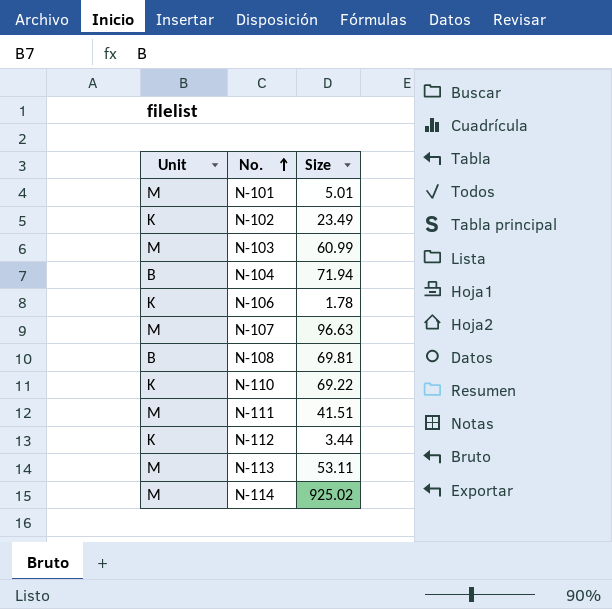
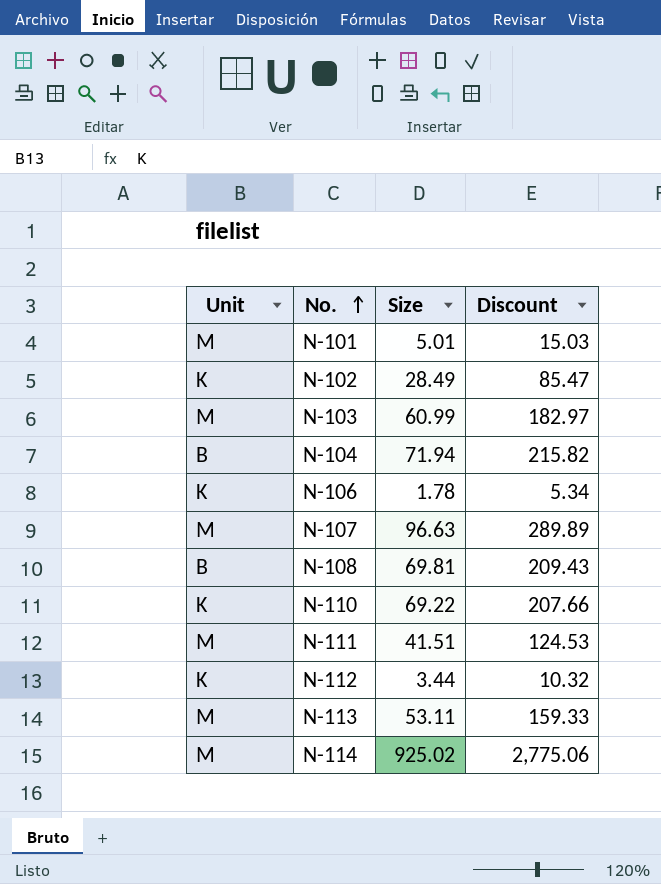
column Discount | formula: none -> [Size] * 3
N-102 | Size: 23.49 -> 28.49

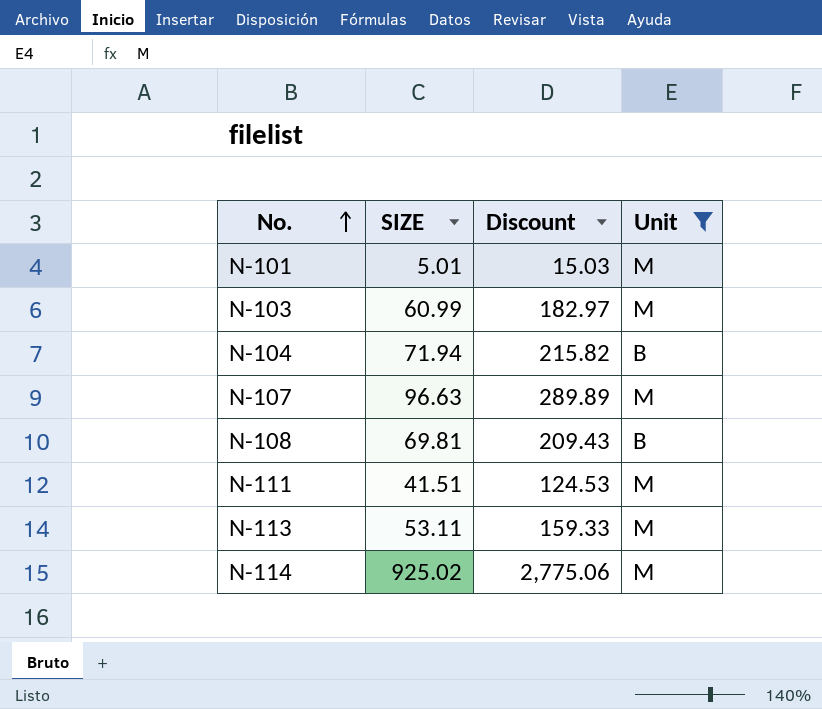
filter: none -> Unit != K
column name: Size -> SIZE
column Unit | position: 1 -> 4

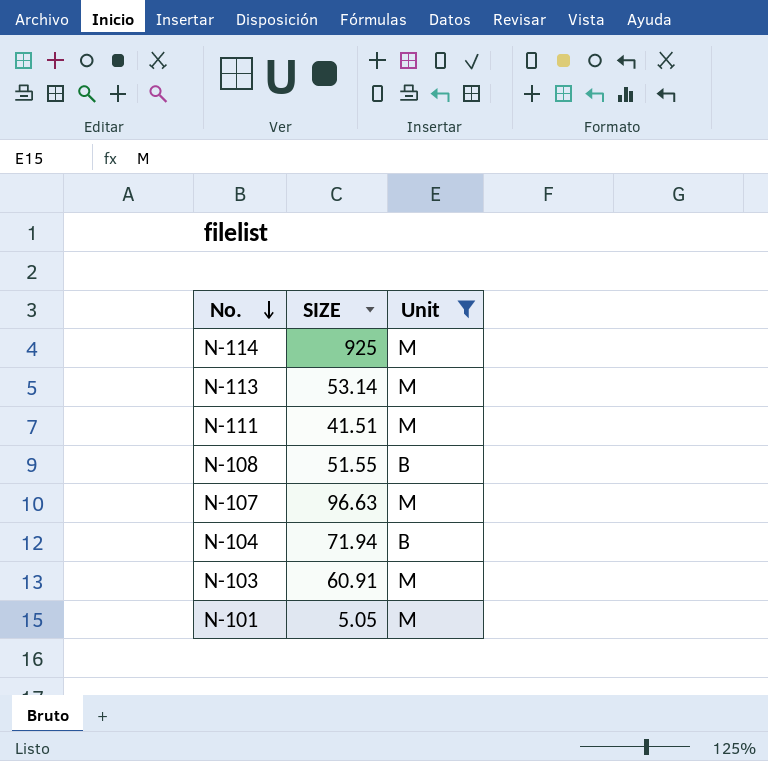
row order: No. ascending -> No. descending
column Discount | formula: [SIZE] * 3 -> none
N-114 | SIZE: 925.02 -> 925
N-113 | SIZE: 53.11 -> 53.14
N-108 | SIZE: 69.81 -> 51.55
N-103 | SIZE: 60.99 -> 60.91
N-101 | SIZE: 5.01 -> 5.05

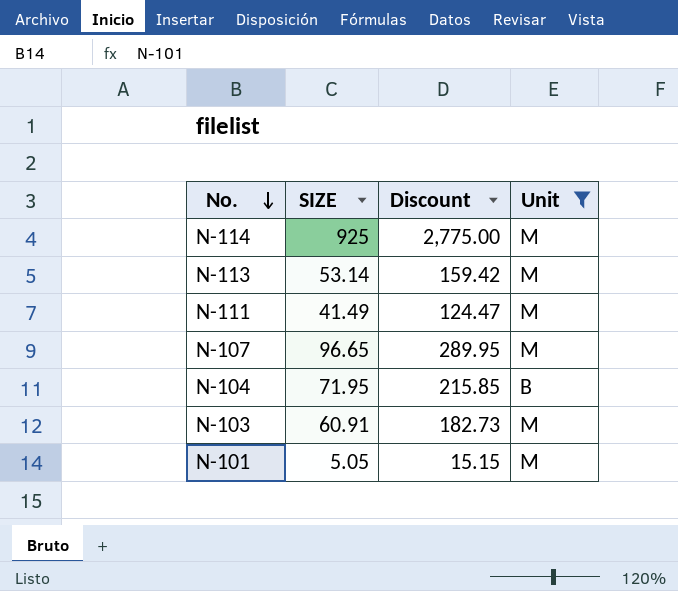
column Discount | formula: none -> [SIZE] * 3
row N-108: 51.55 | B -> none
N-111 | SIZE: 41.51 -> 41.49
N-107 | SIZE: 96.63 -> 96.65
N-104 | SIZE: 71.94 -> 71.95

